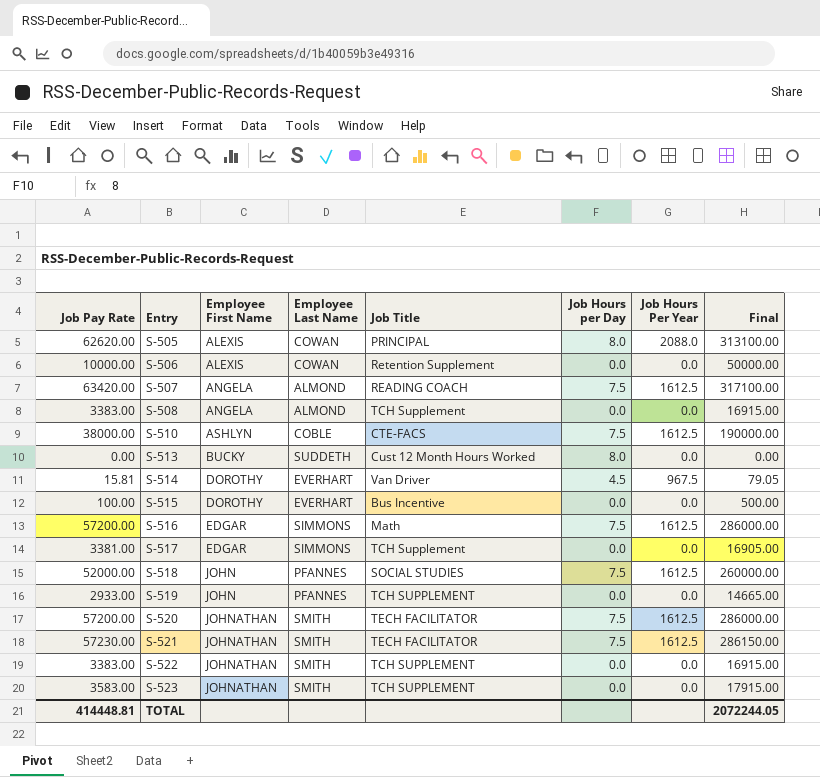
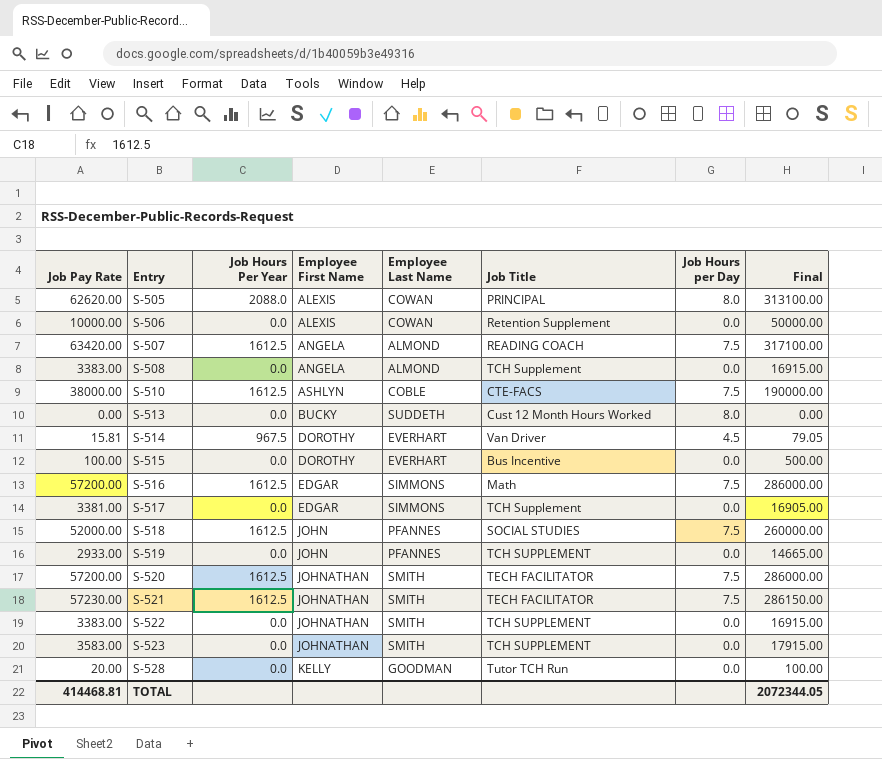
column Job Hours Per Year | position: 7 -> 3
row S-528: none -> 20.00 | 0.0 | KELLY | GOODMAN | Tutor TCH Run | 0.0 | 100.00
TOTAL | Job Pay Rate: 414448.81 -> 414468.81
TOTAL | Final: 2072244.05 -> 2072344.05

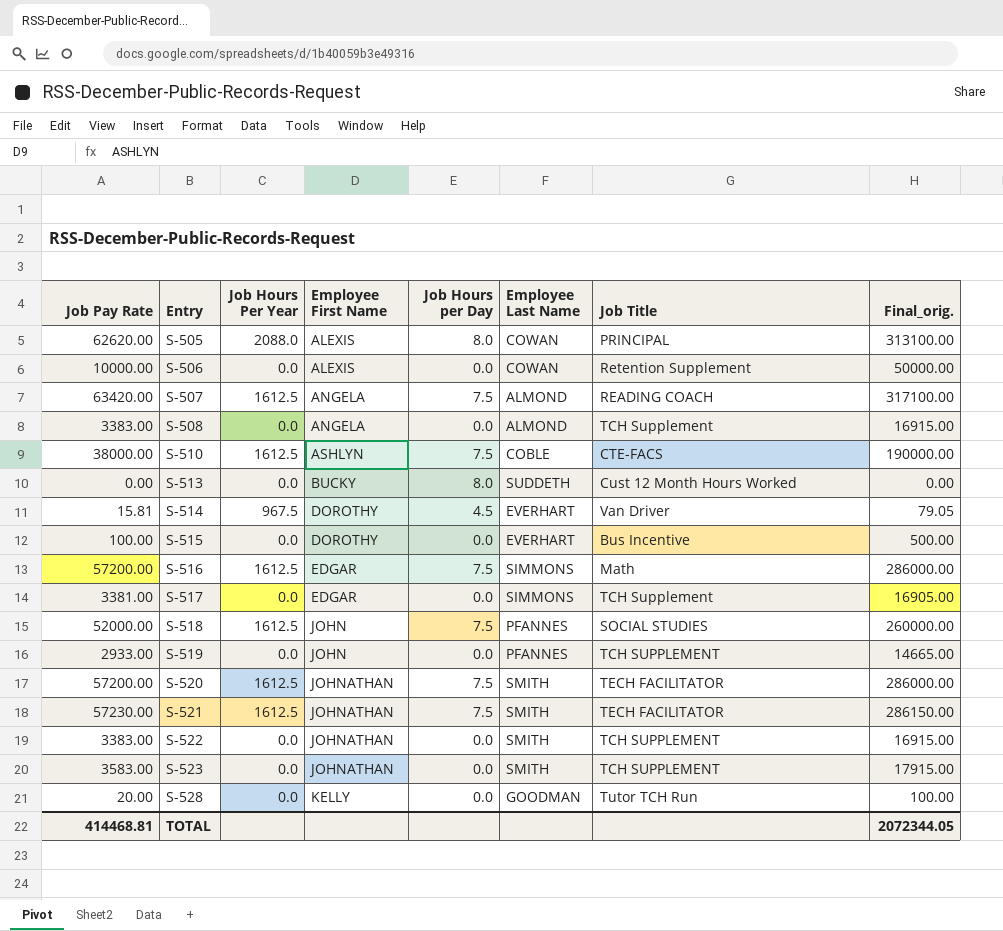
column Job Hours per Day | position: 7 -> 5
column name: Final -> Final_orig.

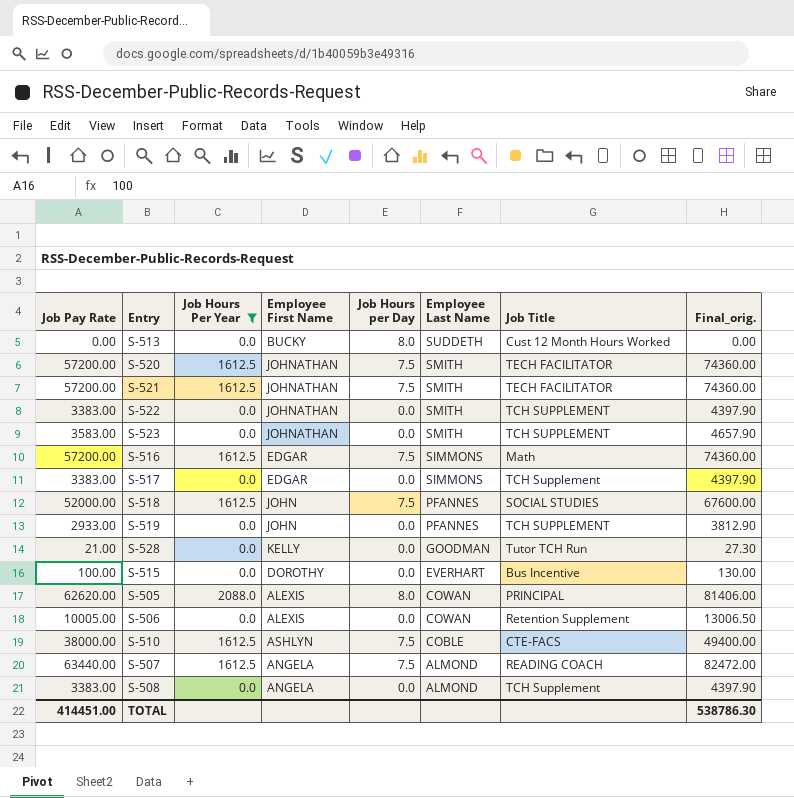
filter: none -> Job Hours Per Year != 967.5
row order: Entry ascending -> Employee Last Name descending
column Final_orig. | formula: [Job Pay Rate] * 5 -> [Job Pay Rate] * 1.3
S-521 | Job Pay Rate: 57230.00 -> 57200.00
S-517 | Job Pay Rate: 3381.00 -> 3383.00
S-528 | Job Pay Rate: 20.00 -> 21.00
S-506 | Job Pay Rate: 10000.00 -> 10005.00
S-507 | Job Pay Rate: 63420.00 -> 63440.00
TOTAL | Job Pay Rate: 414468.81 -> 414451.00
TOTAL | Final_orig.: 2072344.05 -> 538786.30

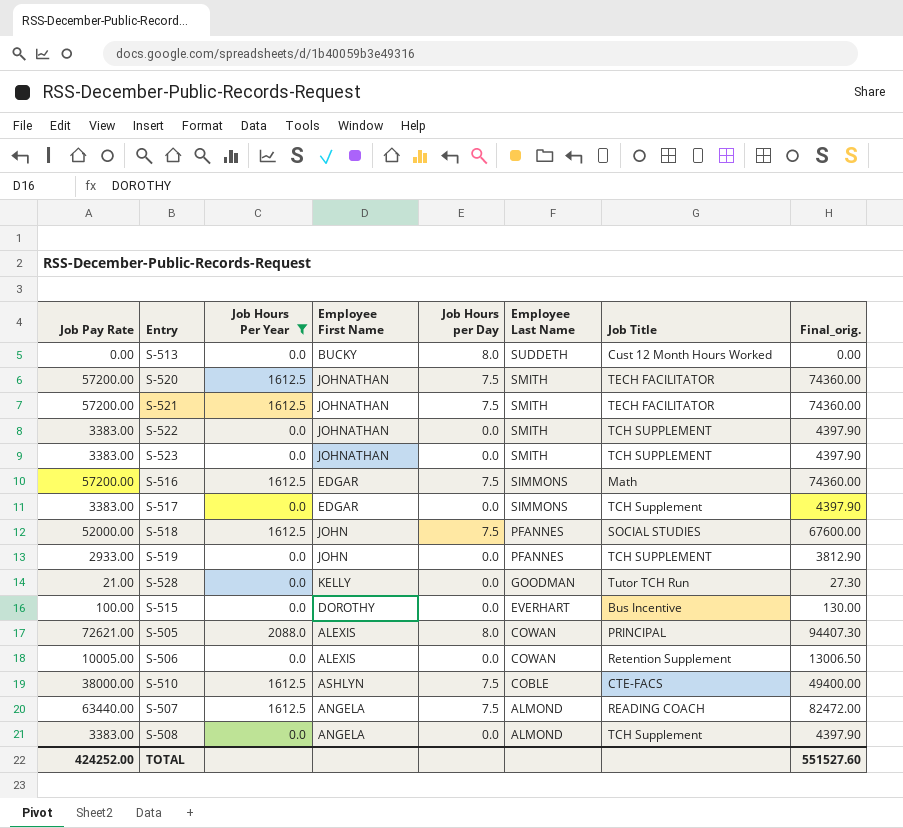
S-523 | Job Pay Rate: 3583.00 -> 3383.00
S-523 | Final_orig.: 4657.90 -> 4397.90
S-505 | Job Pay Rate: 62620.00 -> 72621.00
S-505 | Final_orig.: 81406.00 -> 94407.30
TOTAL | Job Pay Rate: 414451.00 -> 424252.00
TOTAL | Final_orig.: 538786.30 -> 551527.60

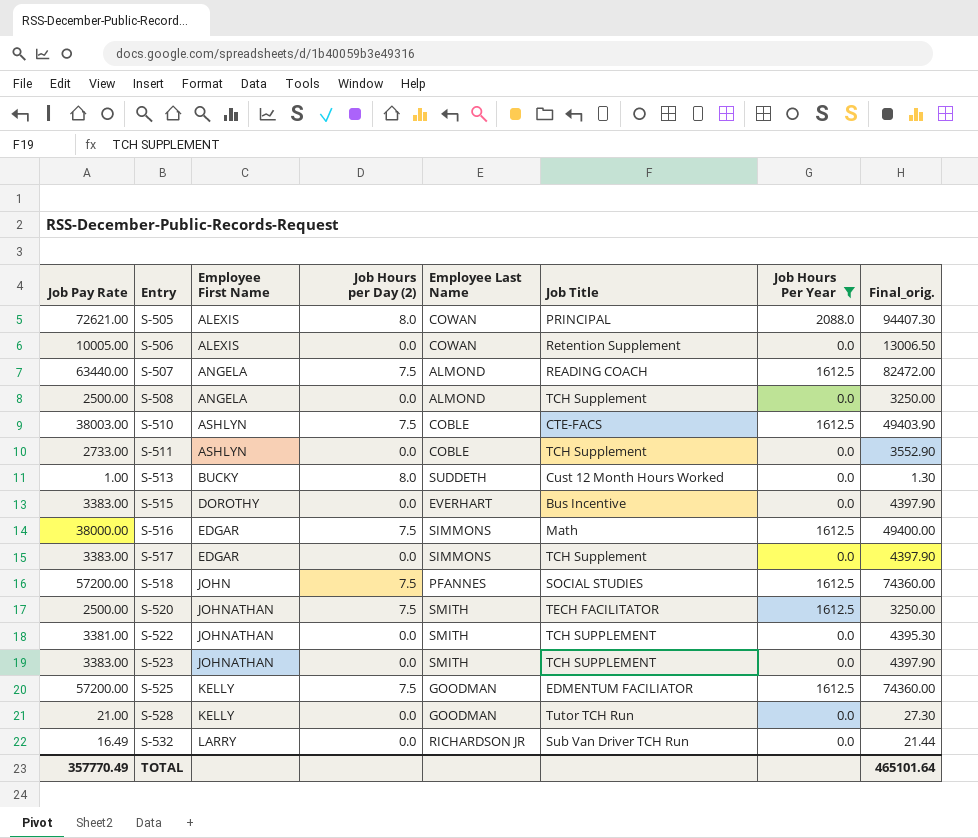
row order: Employee Last Name descending -> Entry ascending
column name: Job Hours per Day -> Job Hours per Day (2)
column Job Hours Per Year | position: 3 -> 7
row S-521: 57200.00 | 1612.5 | JOHNATHAN | 7.5 | SMITH | TECH FACILITATOR | 74360.00 -> none
row S-519: 2933.00 | 0.0 | JOHN | 0.0 | PFANNES | TCH SUPPLEMENT | 3812.90 -> none
S-508 | Job Pay Rate: 3383.00 -> 2500.00
S-508 | Final_orig.: 4397.90 -> 3250.00
S-510 | Job Pay Rate: 38000.00 -> 38003.00
S-510 | Final_orig.: 49400.00 -> 49403.90
row S-511: none -> 2733.00 | ASHLYN | 0.0 | COBLE | TCH Supplement | 0.0 | 3552.90
S-513 | Job Pay Rate: 0.00 -> 1.00
S-513 | Final_orig.: 0.00 -> 1.30
S-515 | Job Pay Rate: 100.00 -> 3383.00
S-515 | Final_orig.: 130.00 -> 4397.90
S-516 | Job Pay Rate: 57200.00 -> 38000.00
S-516 | Final_orig.: 74360.00 -> 49400.00
S-518 | Job Pay Rate: 52000.00 -> 57200.00
S-518 | Final_orig.: 67600.00 -> 74360.00
S-520 | Job Pay Rate: 57200.00 -> 2500.00
S-520 | Final_orig.: 74360.00 -> 3250.00
S-522 | Job Pay Rate: 3383.00 -> 3381.00
S-522 | Final_orig.: 4397.90 -> 4395.30
row S-525: none -> 57200.00 | KELLY | 7.5 | GOODMAN | EDMENTUM FACILIATOR | 1612.5 | 74360.00
row S-532: none -> 16.49 | LARRY | 0.0 | RICHARDSON JR | Sub Van Driver TCH Run | 0.0 | 21.44
TOTAL | Job Pay Rate: 424252.00 -> 357770.49
TOTAL | Final_orig.: 551527.60 -> 465101.64

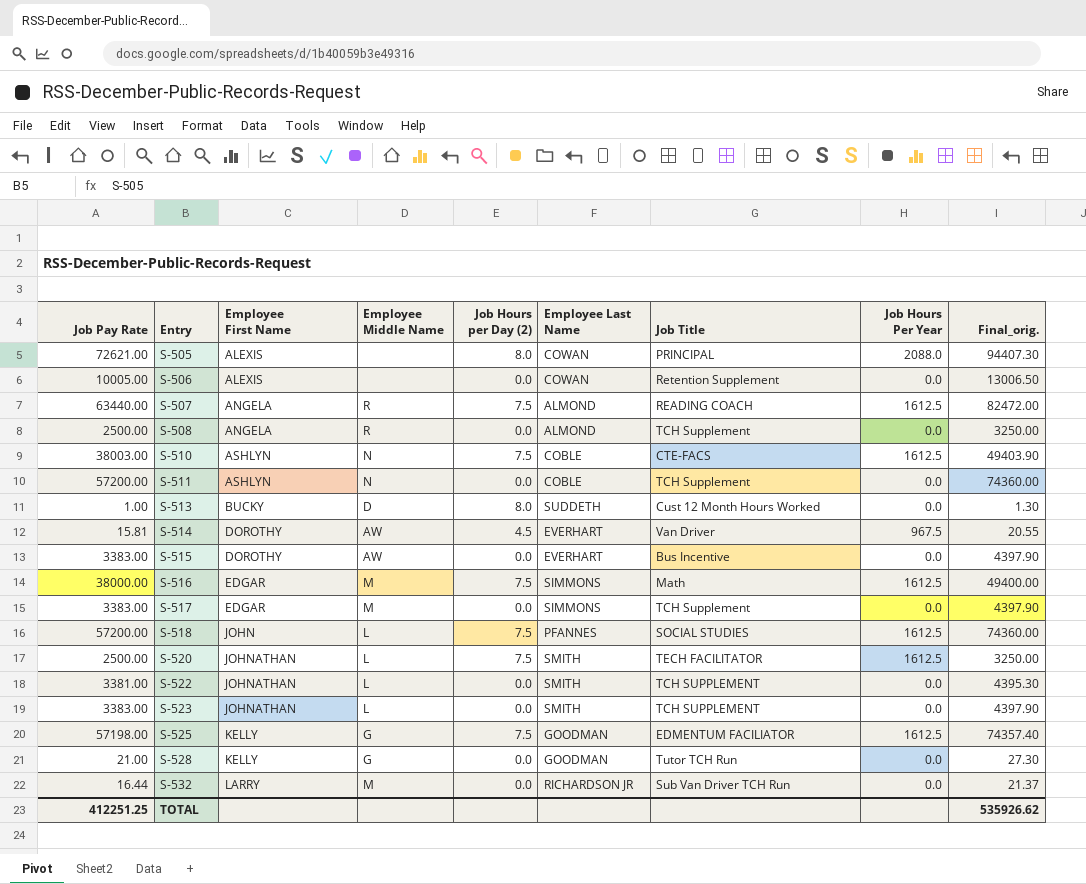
filter: Job Hours Per Year != 967.5 -> none
column Employee Middle Name | position: none -> 4
S-511 | Job Pay Rate: 2733.00 -> 57200.00
S-511 | Final_orig.: 3552.90 -> 74360.00
S-525 | Job Pay Rate: 57200.00 -> 57198.00
S-525 | Final_orig.: 74360.00 -> 74357.40
S-532 | Job Pay Rate: 16.49 -> 16.44
S-532 | Final_orig.: 21.44 -> 21.37
TOTAL | Job Pay Rate: 357770.49 -> 412251.25
TOTAL | Final_orig.: 465101.64 -> 535926.62

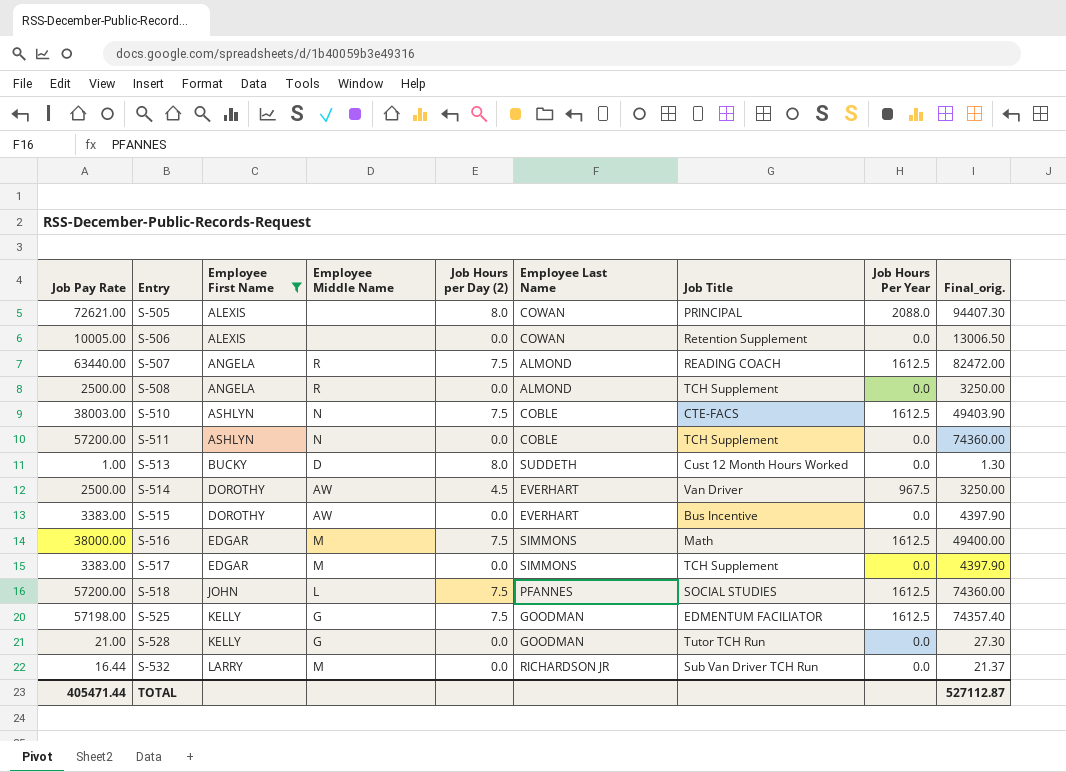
filter: none -> Employee First Name != JOHNATHAN
S-514 | Job Pay Rate: 15.81 -> 2500.00
S-514 | Final_orig.: 20.55 -> 3250.00
TOTAL | Job Pay Rate: 412251.25 -> 405471.44
TOTAL | Final_orig.: 535926.62 -> 527112.87

